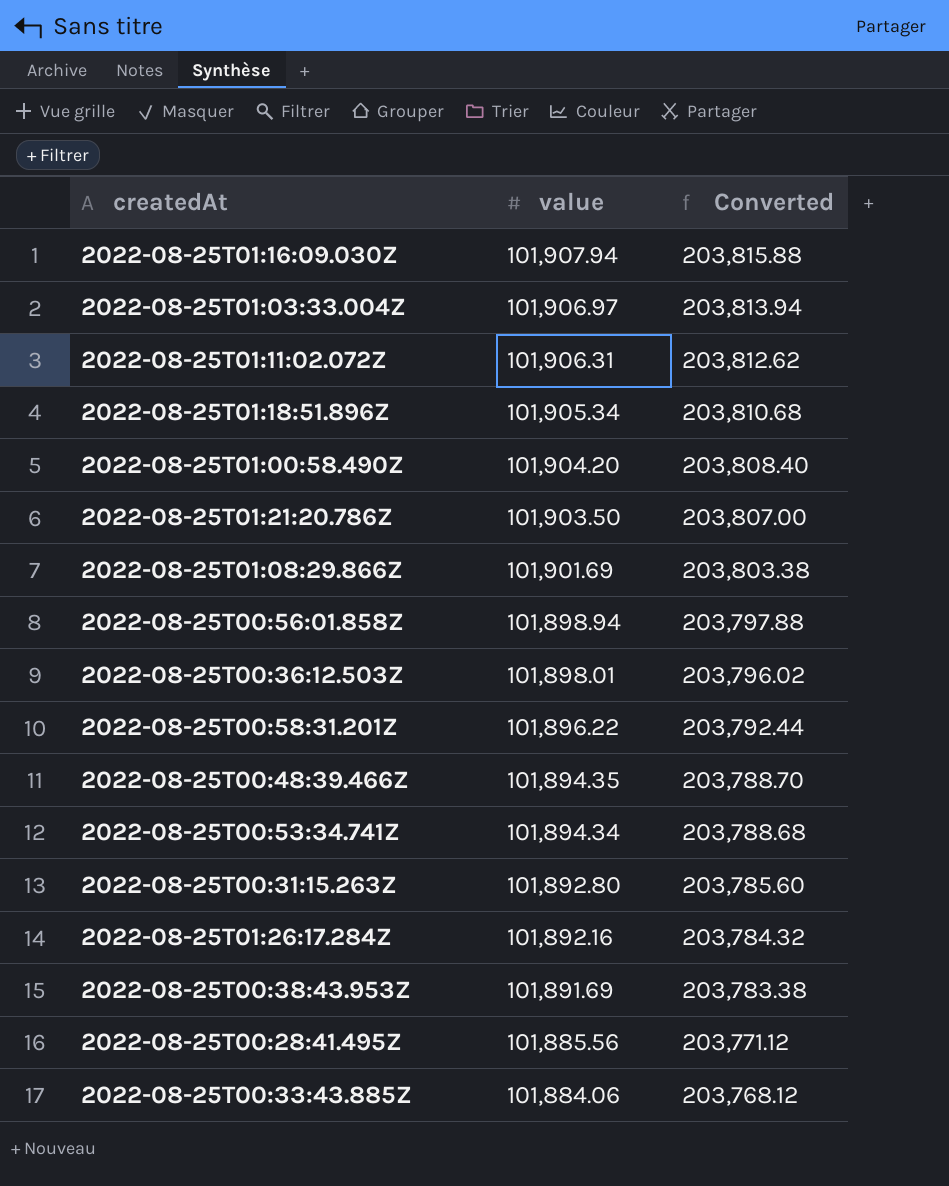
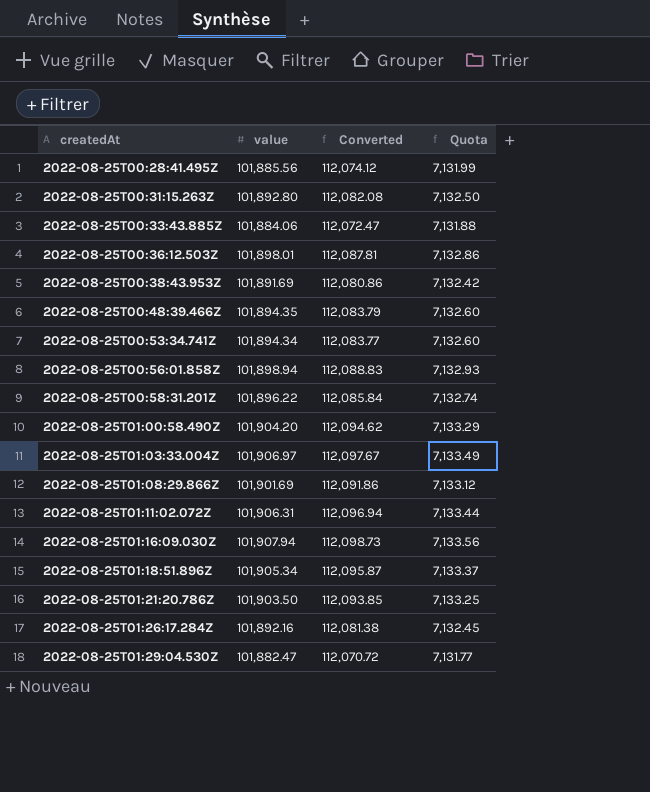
row order: value descending -> createdAt ascending
column Converted | formula: [value] * 2 -> [value] * 1.1
column Quota | formula: none -> [value] * 0.07
row 2022-08-25T01:29:04.530Z: none -> 101,882.47 | 112,070.72 | 7,131.77

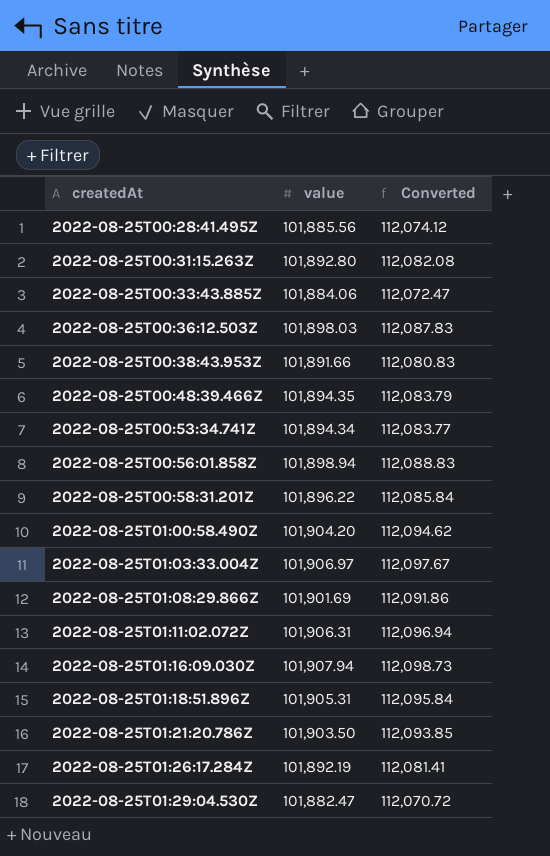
column Quota | formula: [value] * 0.07 -> none
2022-08-25T00:36:12.503Z | value: 101,898.01 -> 101,898.03
2022-08-25T00:36:12.503Z | Converted: 112,087.81 -> 112,087.83
2022-08-25T00:38:43.953Z | value: 101,891.69 -> 101,891.66
2022-08-25T00:38:43.953Z | Converted: 112,080.86 -> 112,080.83
2022-08-25T01:18:51.896Z | value: 101,905.34 -> 101,905.31
2022-08-25T01:18:51.896Z | Converted: 112,095.87 -> 112,095.84
2022-08-25T01:26:17.284Z | value: 101,892.16 -> 101,892.19
2022-08-25T01:26:17.284Z | Converted: 112,081.38 -> 112,081.41

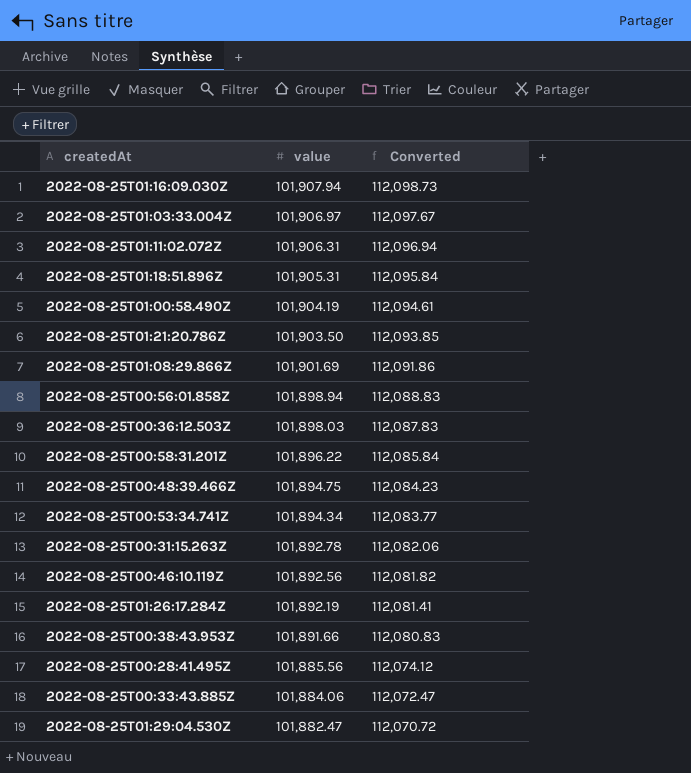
row order: createdAt ascending -> value descending
2022-08-25T01:00:58.490Z | value: 101,904.20 -> 101,904.19
2022-08-25T01:00:58.490Z | Converted: 112,094.62 -> 112,094.61
2022-08-25T00:48:39.466Z | value: 101,894.35 -> 101,894.75
2022-08-25T00:48:39.466Z | Converted: 112,083.79 -> 112,084.23
2022-08-25T00:31:15.263Z | value: 101,892.80 -> 101,892.78
2022-08-25T00:31:15.263Z | Converted: 112,082.08 -> 112,082.06
row 2022-08-25T00:46:10.119Z: none -> 101,892.56 | 112,081.82

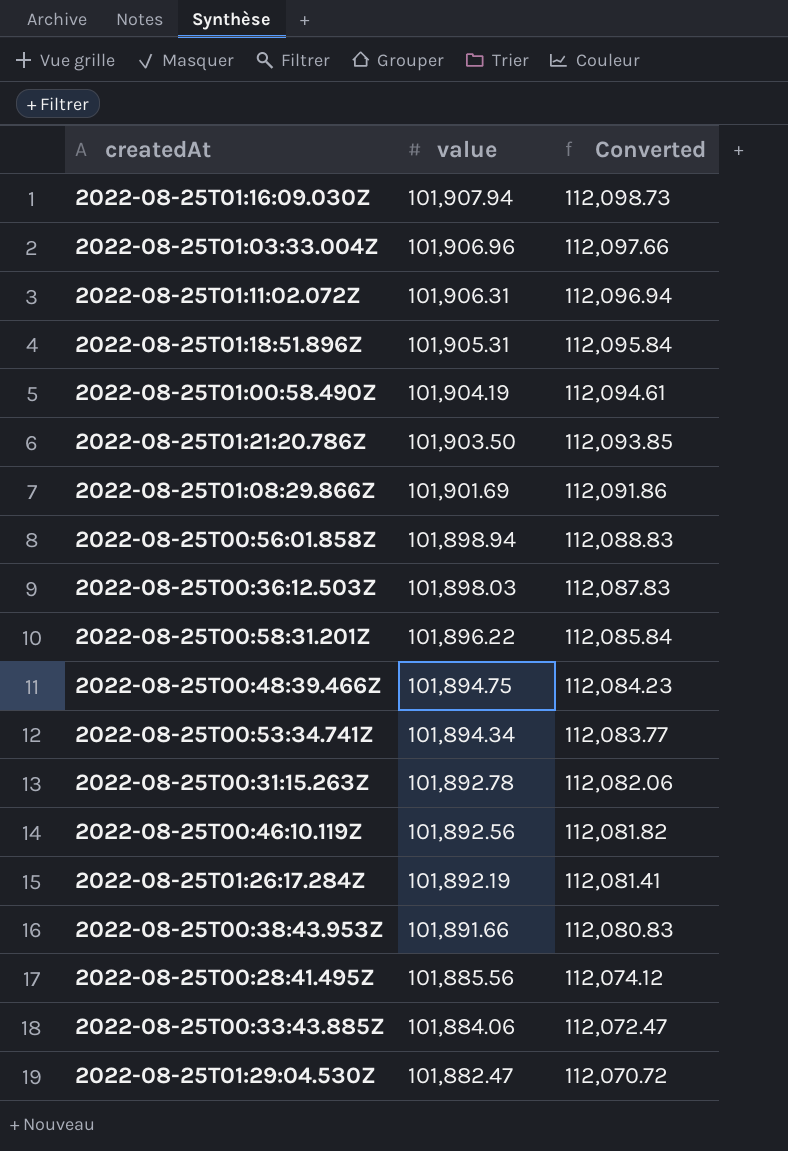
2022-08-25T01:03:33.004Z | value: 101,906.97 -> 101,906.96
2022-08-25T01:03:33.004Z | Converted: 112,097.67 -> 112,097.66

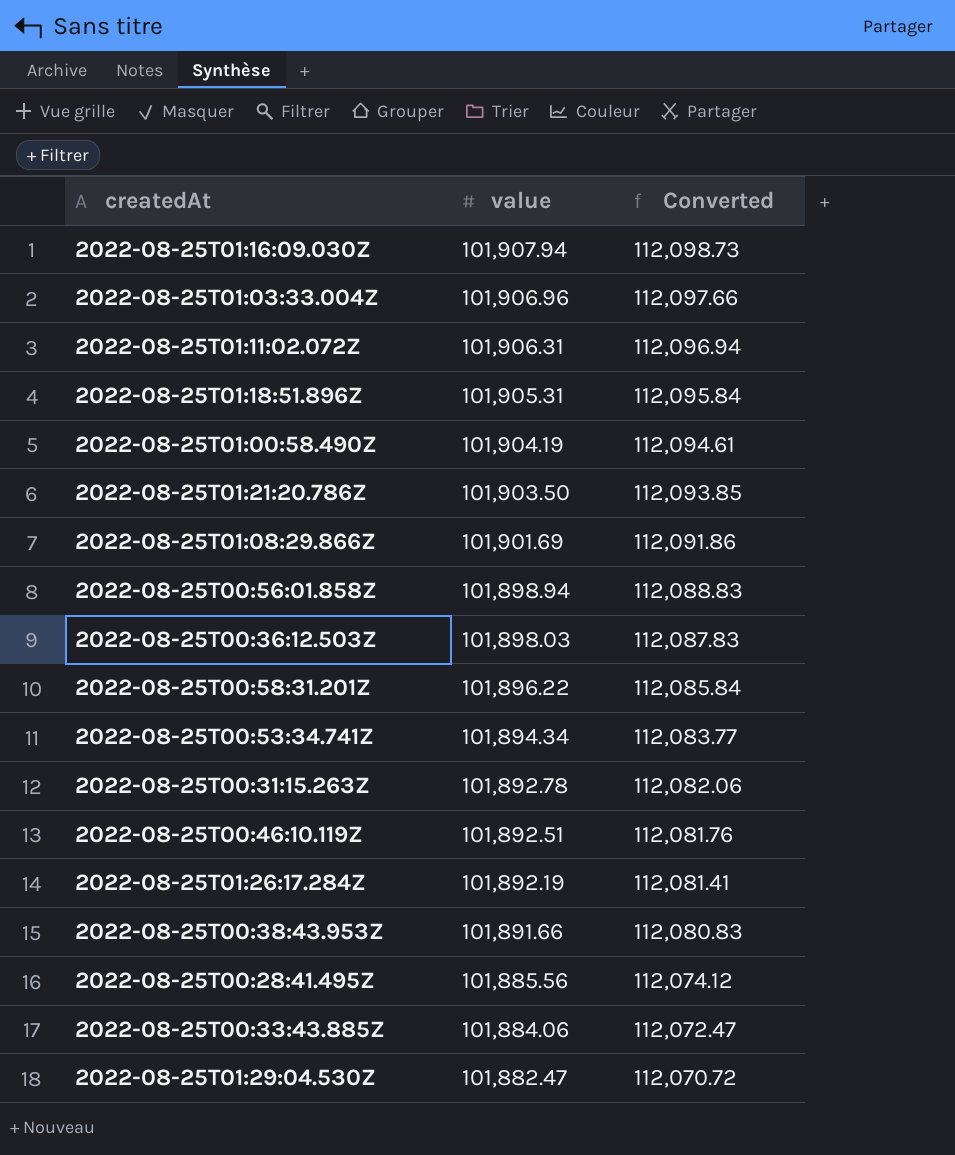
row 2022-08-25T00:48:39.466Z: 101,894.75 | 112,084.23 -> none
2022-08-25T00:46:10.119Z | value: 101,892.56 -> 101,892.51
2022-08-25T00:46:10.119Z | Converted: 112,081.82 -> 112,081.76

